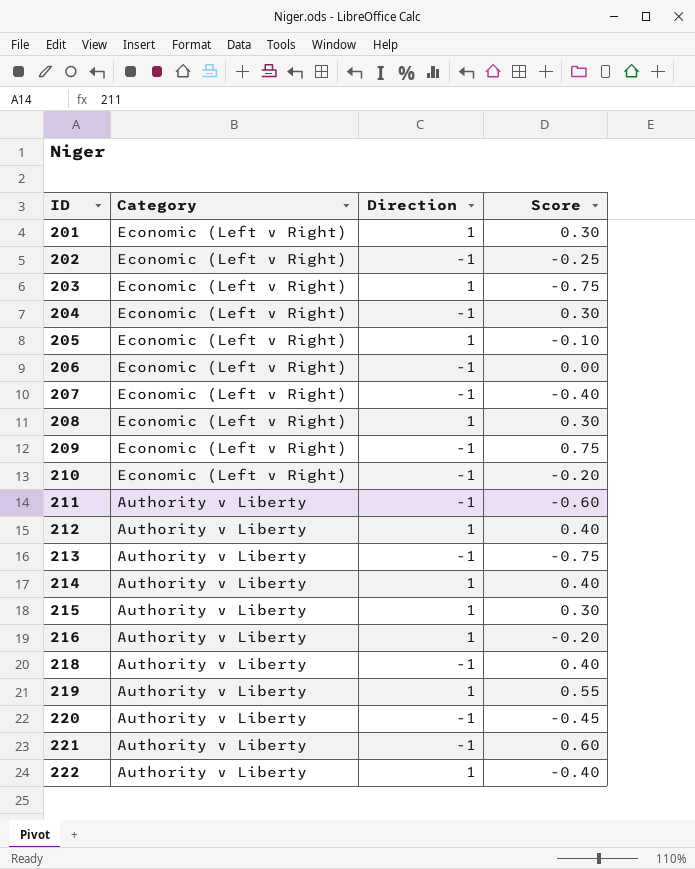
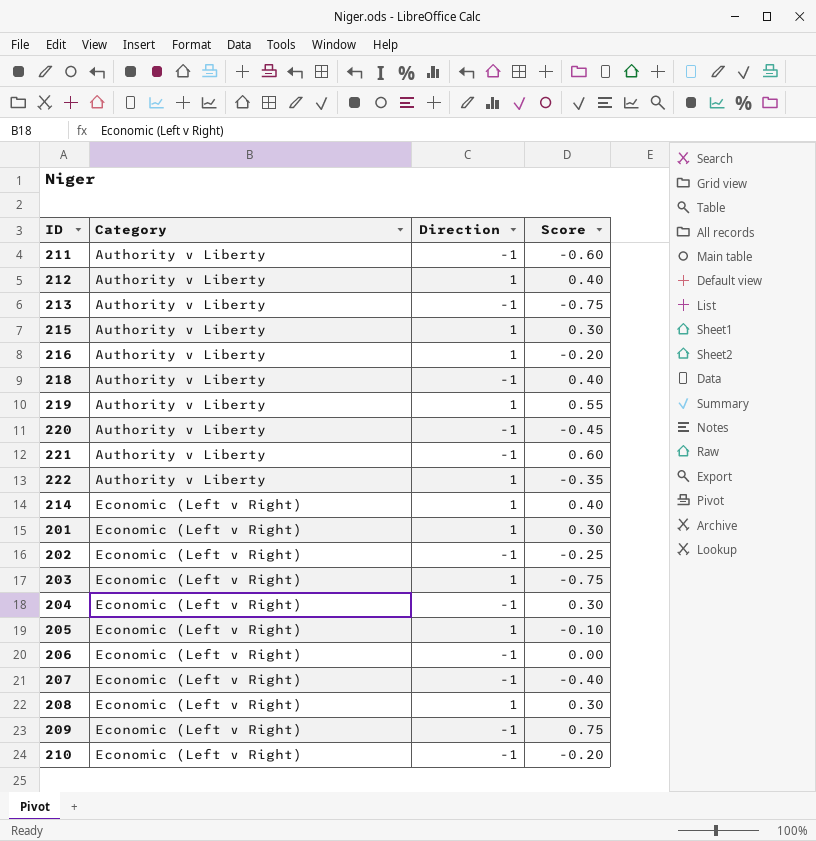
row order: ID ascending -> Category ascending
222 | Score: -0.40 -> -0.35
214 | Category: Authority v Liberty -> Economic (Left v Right)

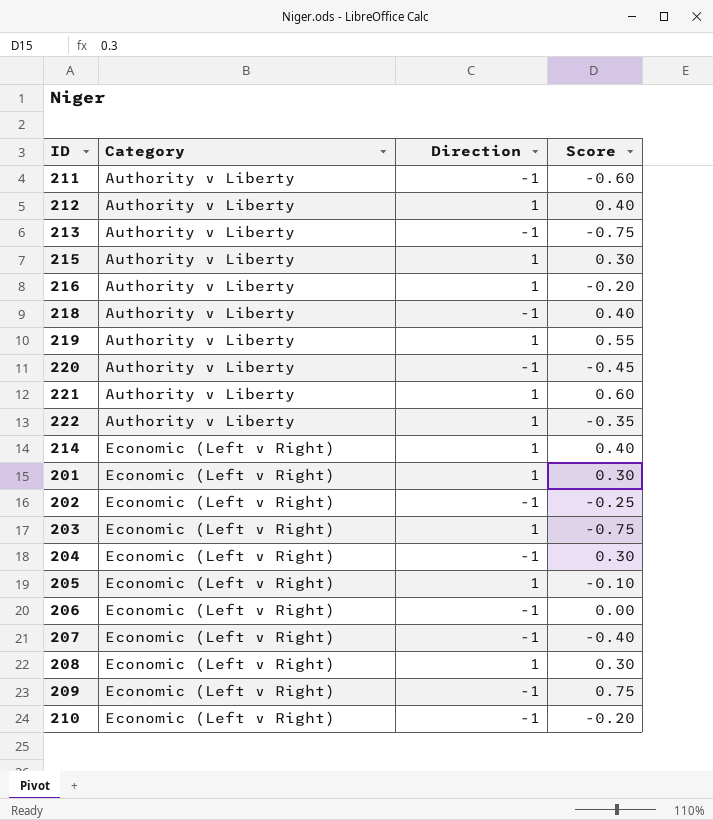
221 | Direction: -1 -> 1

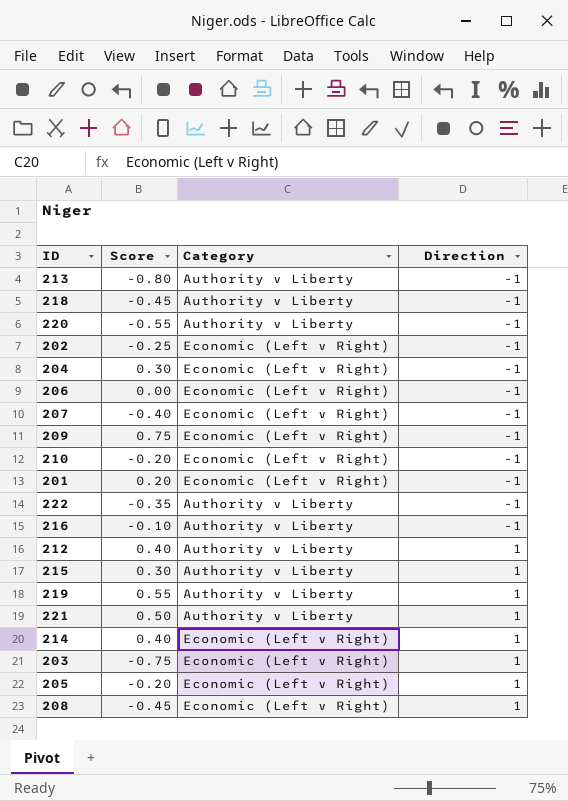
row order: Category ascending -> Direction ascending
column Score | position: 4 -> 2
row 211: Authority v Liberty | -1 | -0.60 -> none
213 | Score: -0.75 -> -0.80
218 | Score: 0.40 -> -0.45
220 | Score: -0.45 -> -0.55
201 | Score: 0.30 -> 0.20
201 | Direction: 1 -> -1
222 | Direction: 1 -> -1
216 | Score: -0.20 -> -0.10
216 | Direction: 1 -> -1
221 | Score: 0.60 -> 0.50
205 | Score: -0.10 -> -0.20
208 | Score: 0.30 -> -0.45

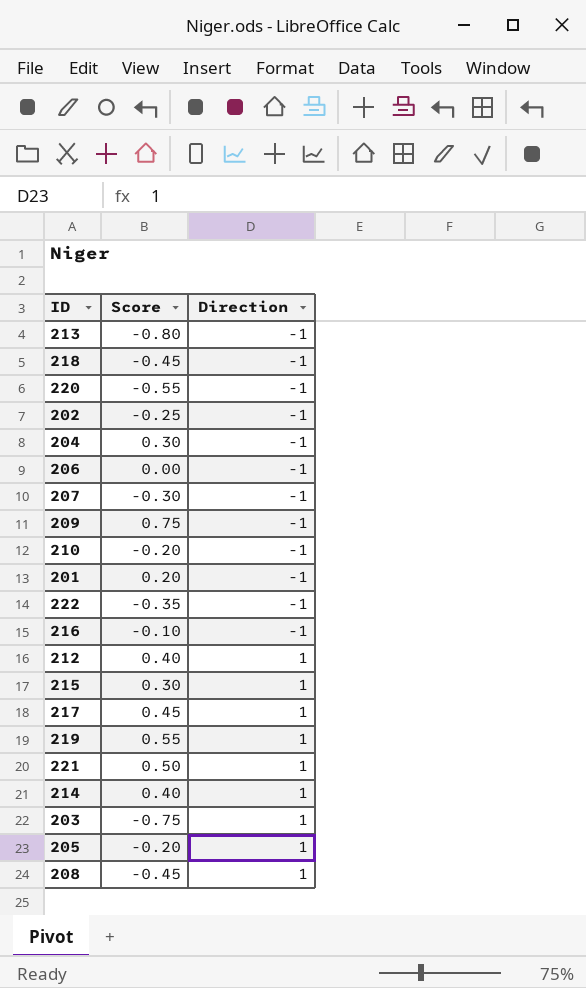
column Category | position: 3 -> none
207 | Score: -0.40 -> -0.30
row 217: none -> 0.45 | 1

